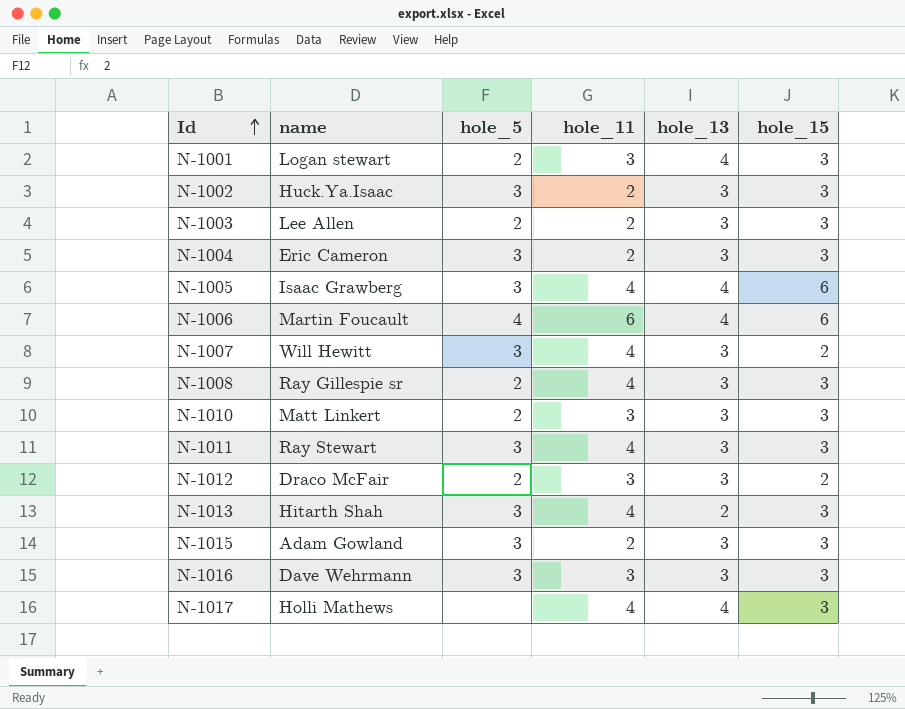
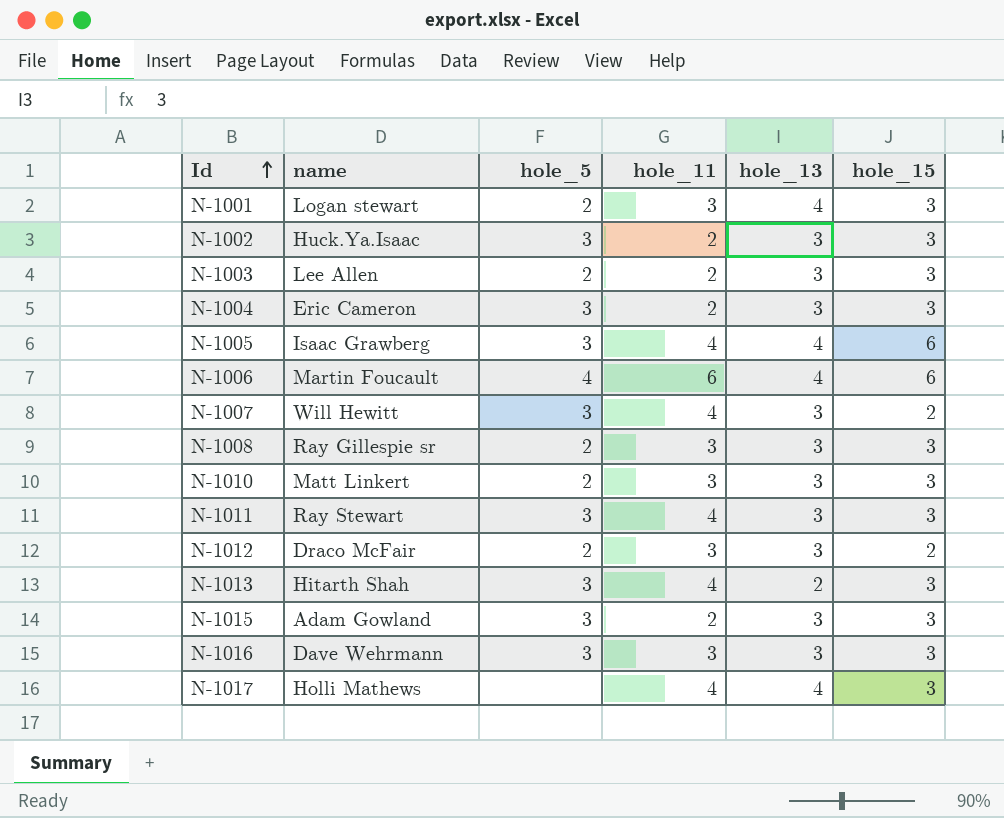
N-1008 | hole_11: 4 -> 3

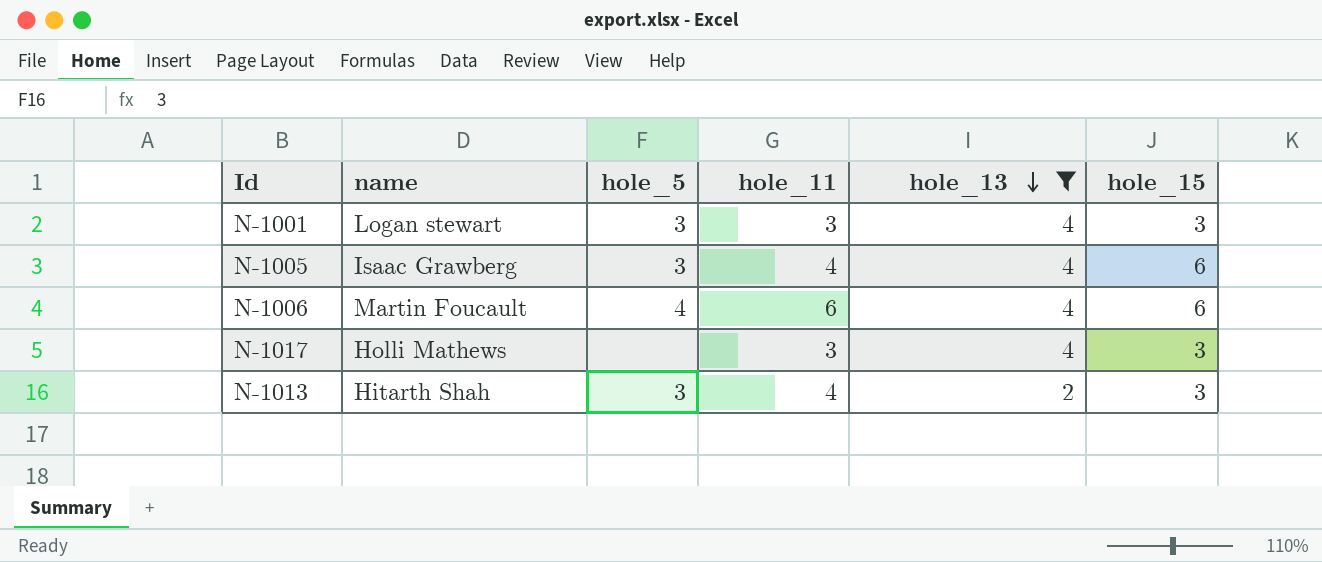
filter: none -> hole_13 != 3
row order: Id ascending -> hole_13 descending
N-1001 | hole_5: 2 -> 3
N-1017 | hole_11: 4 -> 3

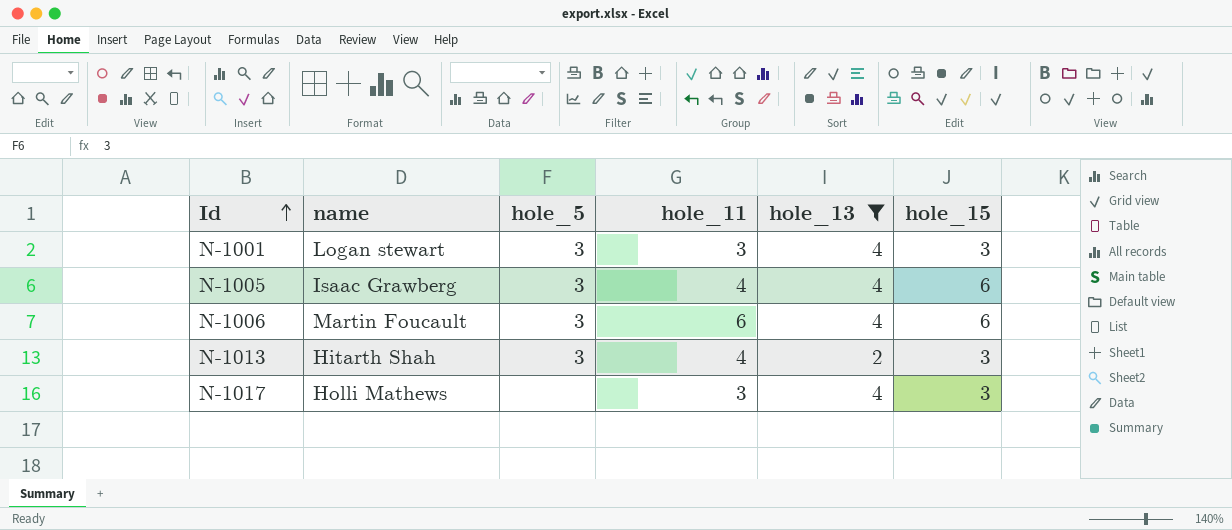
row order: hole_13 descending -> Id ascending
N-1006 | hole_5: 4 -> 3

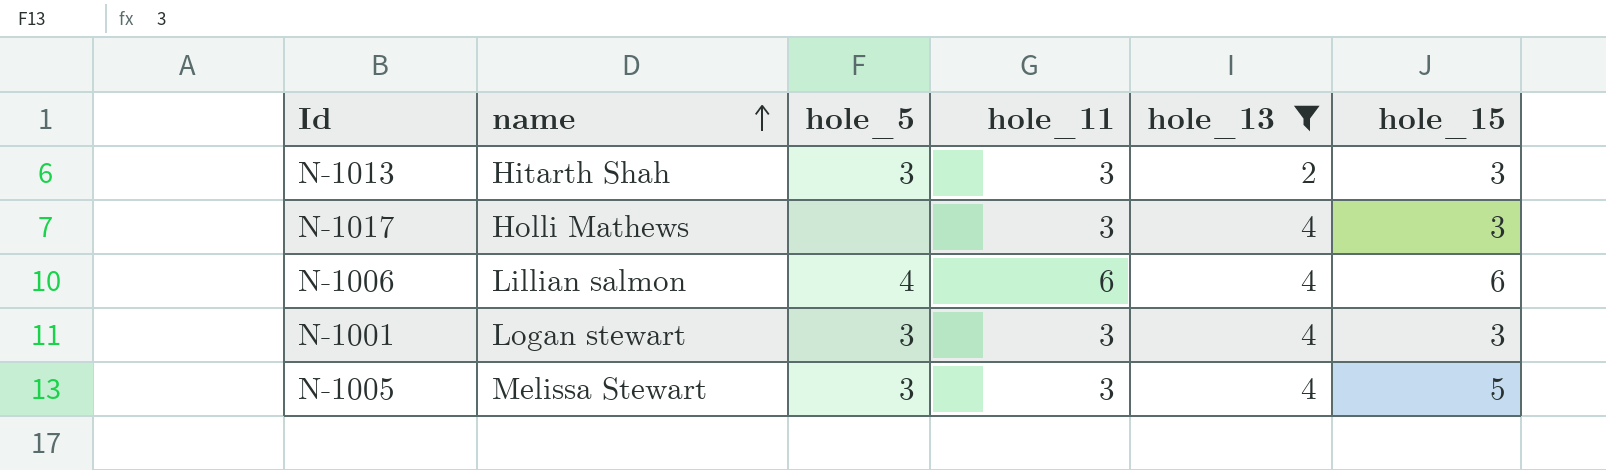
row order: Id ascending -> name ascending
N-1013 | hole_11: 4 -> 3
N-1006 | name: Martin Foucault -> Lillian salmon
N-1006 | hole_5: 3 -> 4
N-1005 | name: Isaac Grawberg -> Melissa Stewart
N-1005 | hole_11: 4 -> 3
N-1005 | hole_15: 6 -> 5

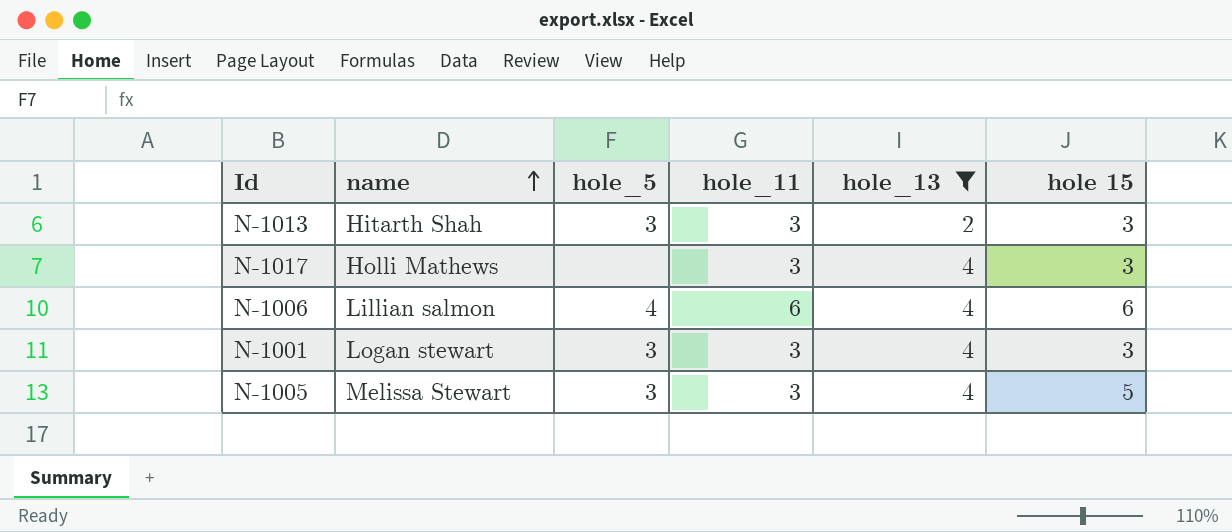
column name: hole_15 -> hole 15

